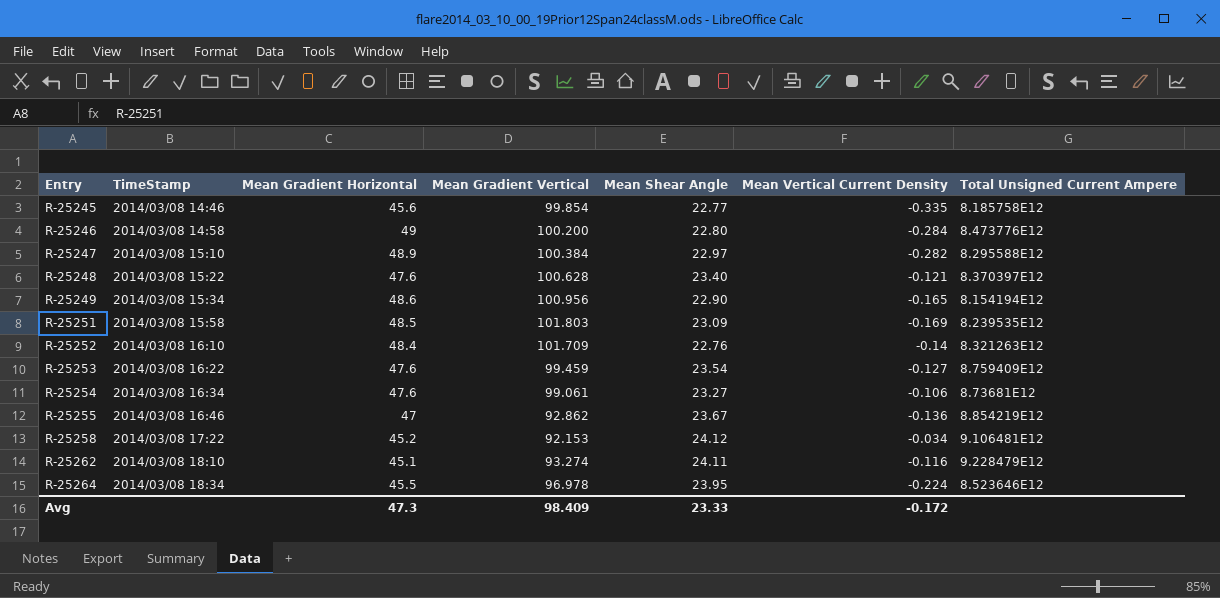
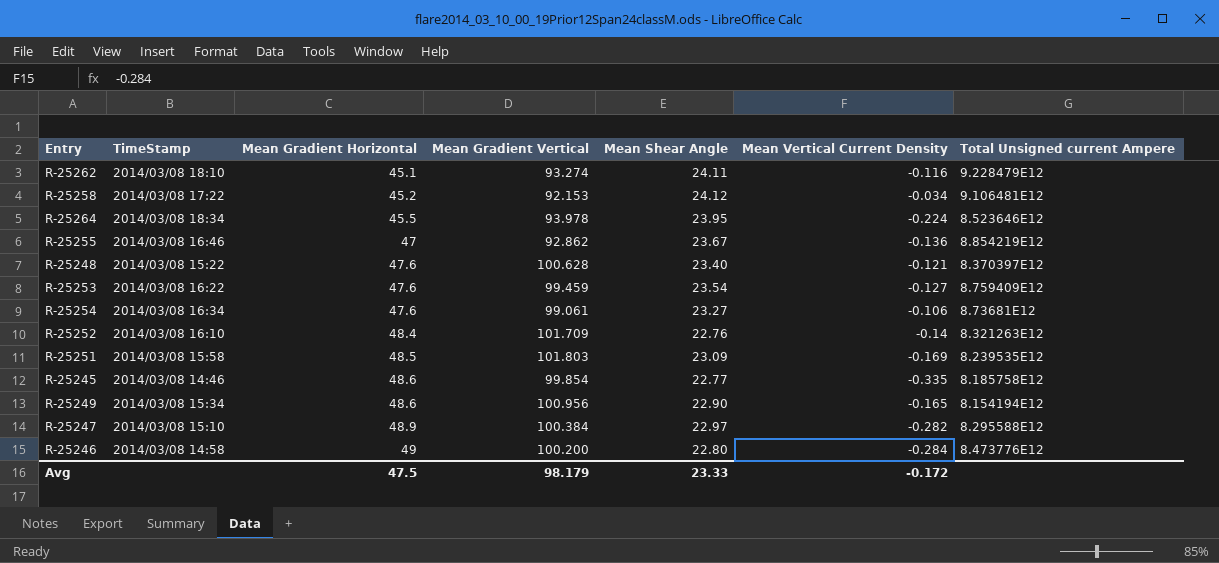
row order: Entry ascending -> Mean Gradient Horizontal ascending
column name: Total Unsigned Current Ampere -> Total Unsigned current Ampere
R-25264 | Mean Gradient Vertical: 96.978 -> 93.978
R-25245 | Mean Gradient Horizontal: 45.6 -> 48.6
Avg | Mean Gradient Horizontal: 47.3 -> 47.5
Avg | Mean Gradient Vertical: 98.409 -> 98.179

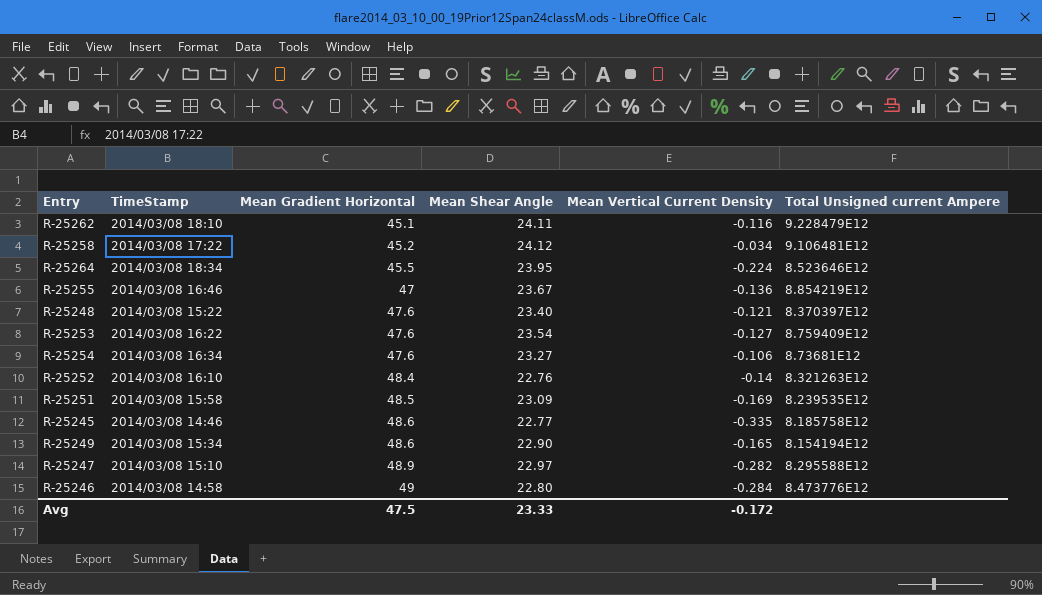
column Mean Gradient Vertical | position: 4 -> none

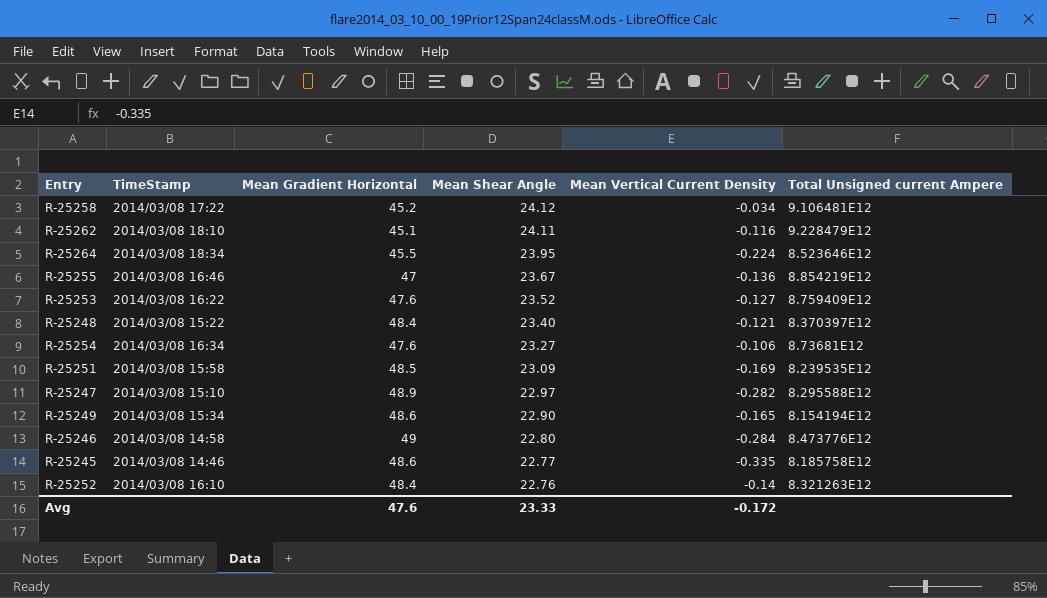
row order: Mean Gradient Horizontal ascending -> Mean Shear Angle descending
R-25253 | Mean Shear Angle: 23.54 -> 23.52
R-25248 | Mean Gradient Horizontal: 47.6 -> 48.4
Avg | Mean Gradient Horizontal: 47.5 -> 47.6

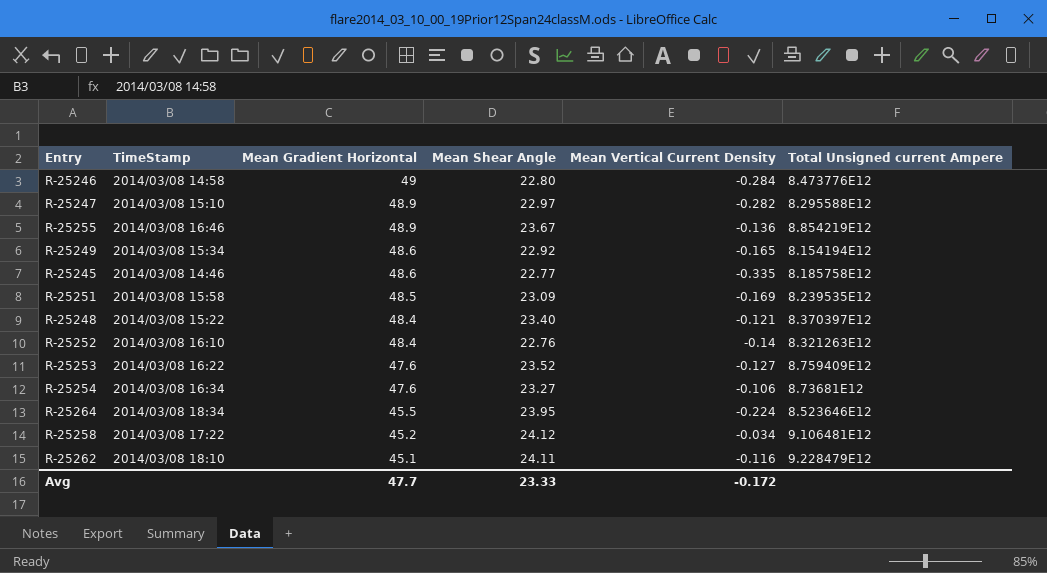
row order: Mean Shear Angle descending -> Mean Gradient Horizontal descending
R-25255 | Mean Gradient Horizontal: 47 -> 48.9
R-25249 | Mean Shear Angle: 22.90 -> 22.92
Avg | Mean Gradient Horizontal: 47.6 -> 47.7

